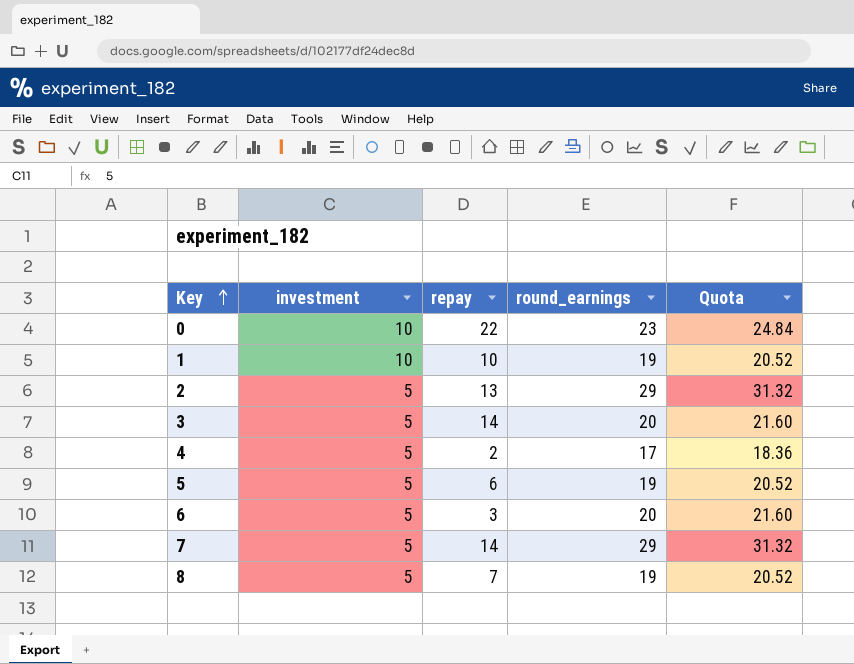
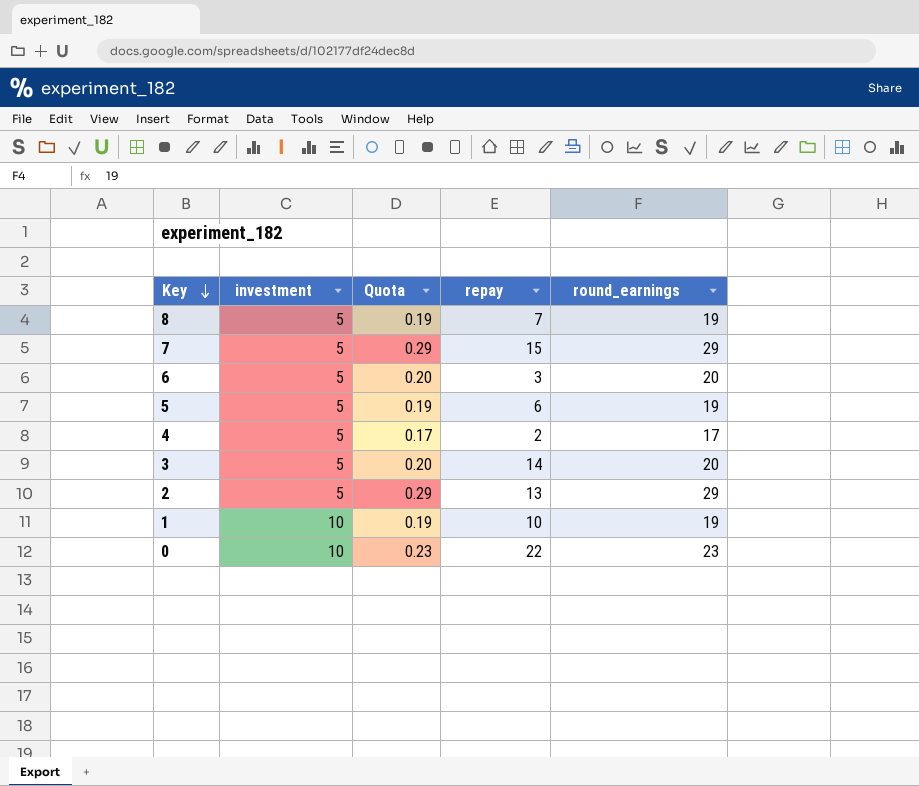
row order: Key ascending -> Key descending
column Quota | formula: [round_earnings] * 1.08 -> [round_earnings] * 0.01
column Quota | position: 5 -> 3
7 | repay: 14 -> 15

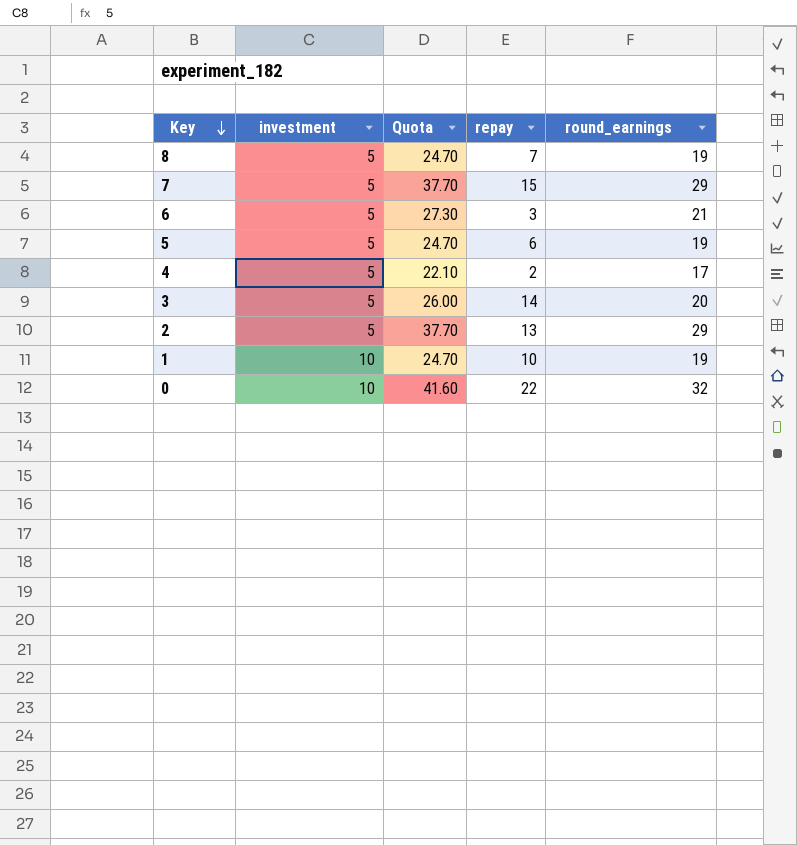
column Quota | formula: [round_earnings] * 0.01 -> [round_earnings] * 1.3
6 | round_earnings: 20 -> 21
0 | round_earnings: 23 -> 32

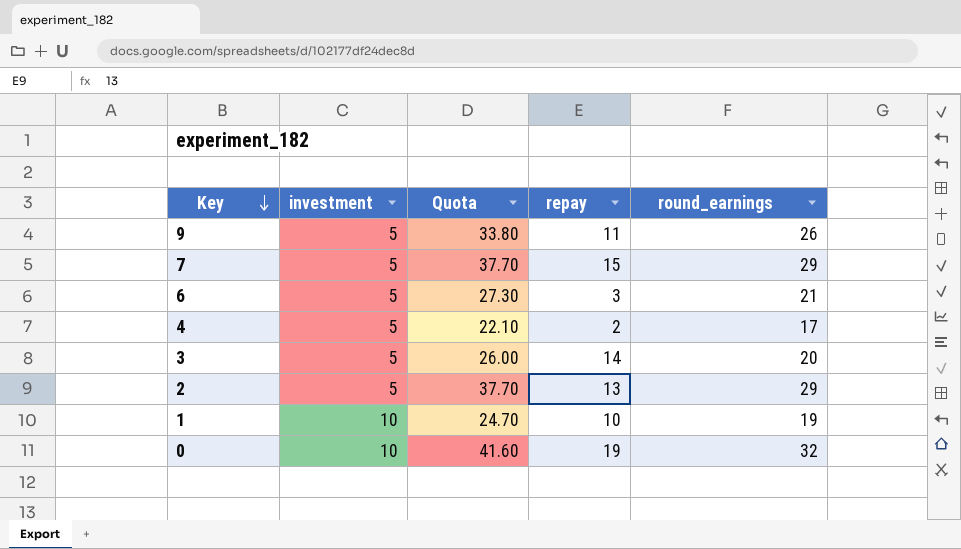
row 8: 5 | 24.70 | 7 | 19 -> none
row 5: 5 | 24.70 | 6 | 19 -> none
row 9: none -> 5 | 33.80 | 11 | 26
0 | repay: 22 -> 19

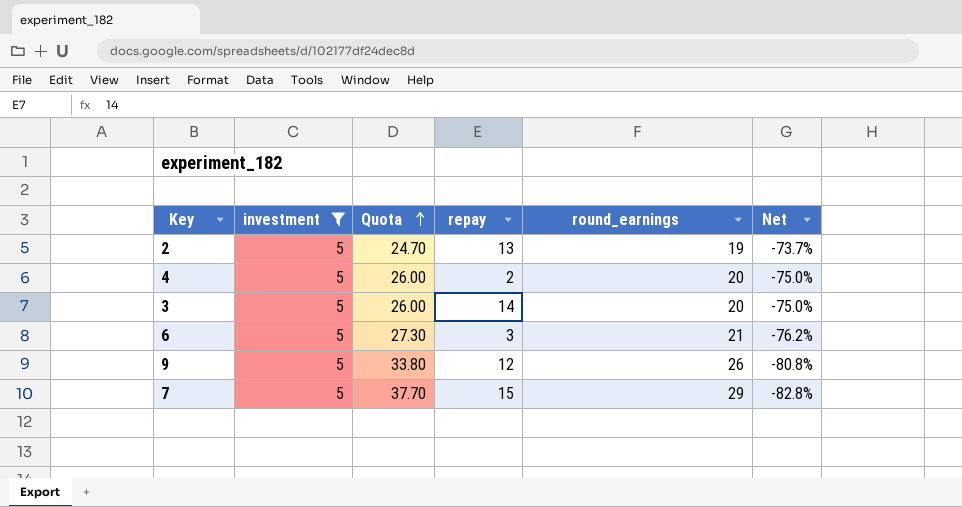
filter: none -> investment = 5
row order: Key descending -> Quota ascending
column Net | formula: none -> ([investment] - [round_earnings]) / [round_earnings]
2 | Quota: 37.70 -> 24.70
2 | round_earnings: 29 -> 19
4 | Quota: 22.10 -> 26.00
4 | round_earnings: 17 -> 20
9 | repay: 11 -> 12

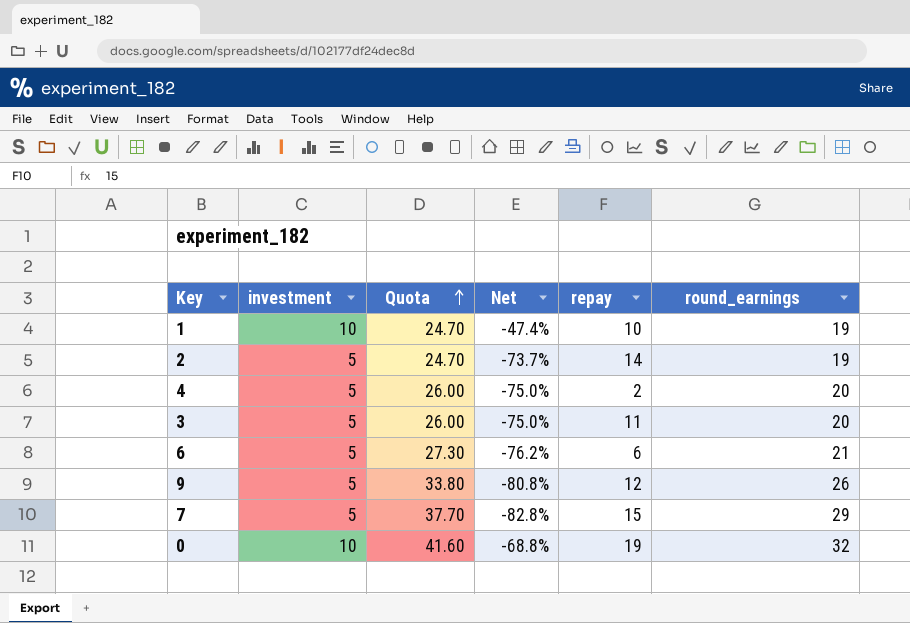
filter: investment = 5 -> none
column Net | position: 6 -> 4
2 | repay: 13 -> 14
3 | repay: 14 -> 11
6 | repay: 3 -> 6

